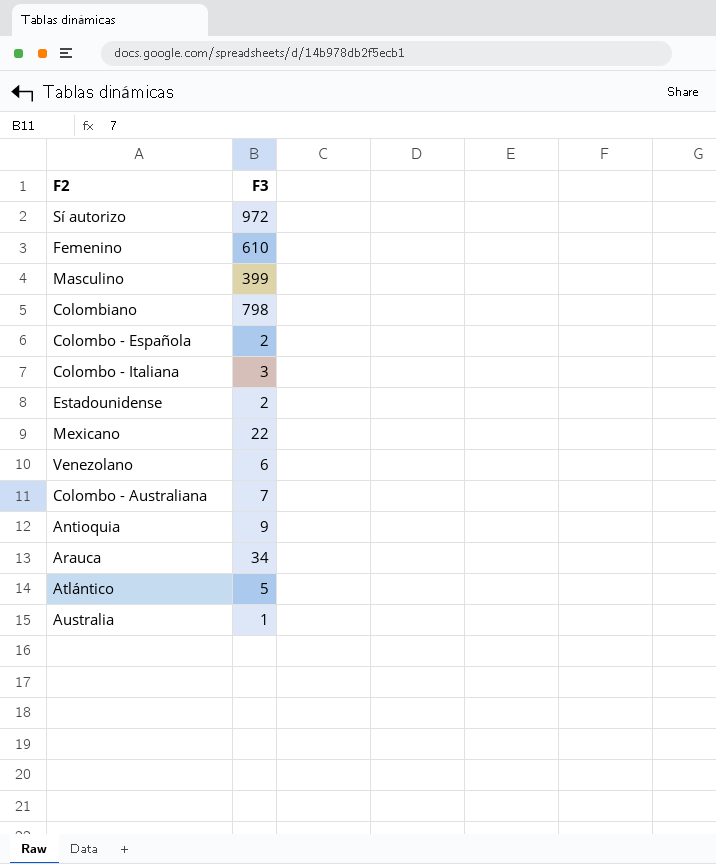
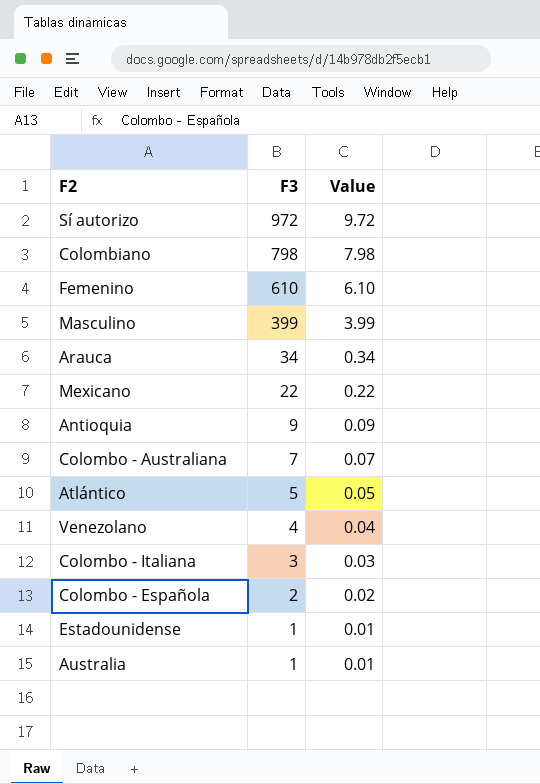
row order: none -> F3 descending
column Value | formula: none -> [F3] * 0.01
Venezolano | F3: 6 -> 4
Estadounidense | F3: 2 -> 1

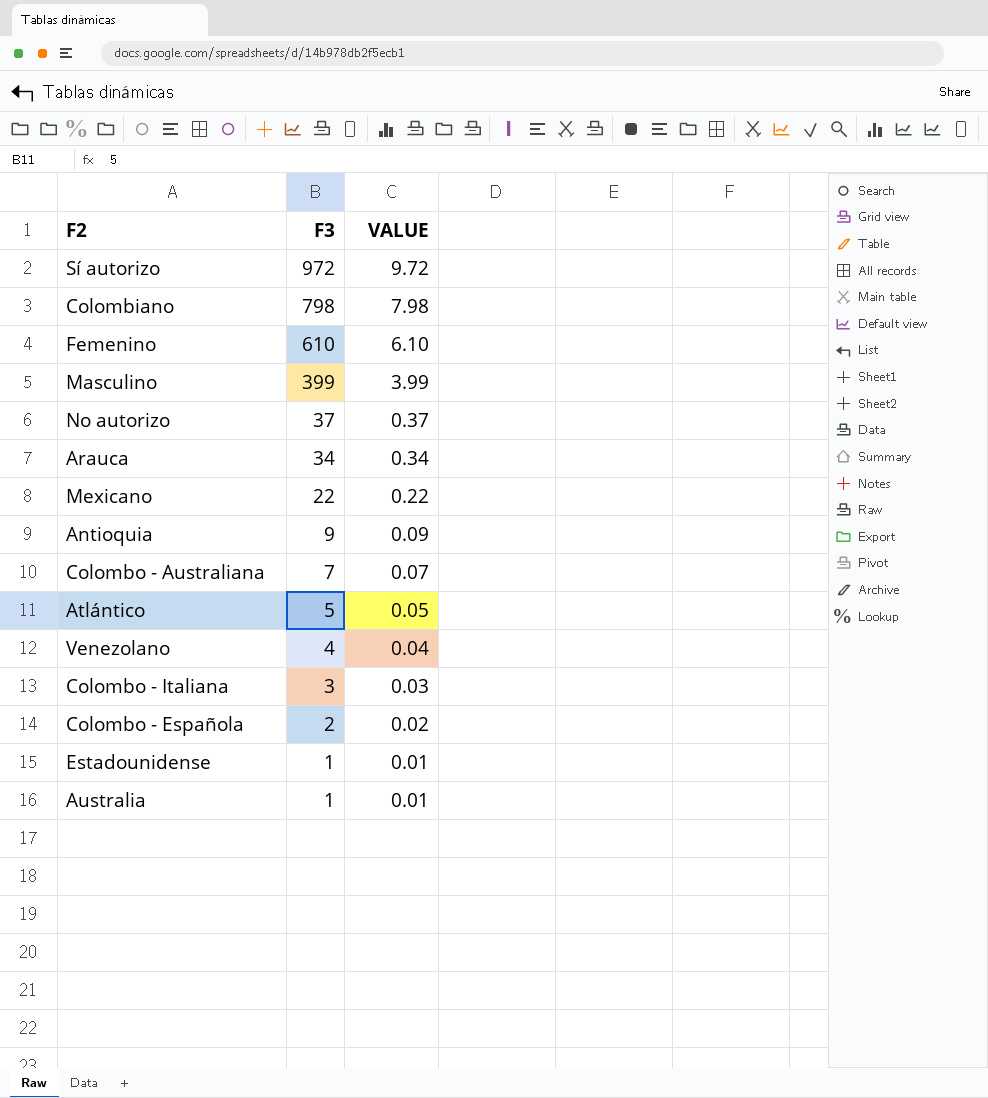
column name: Value -> VALUE
row No autorizo: none -> 37 | 0.37

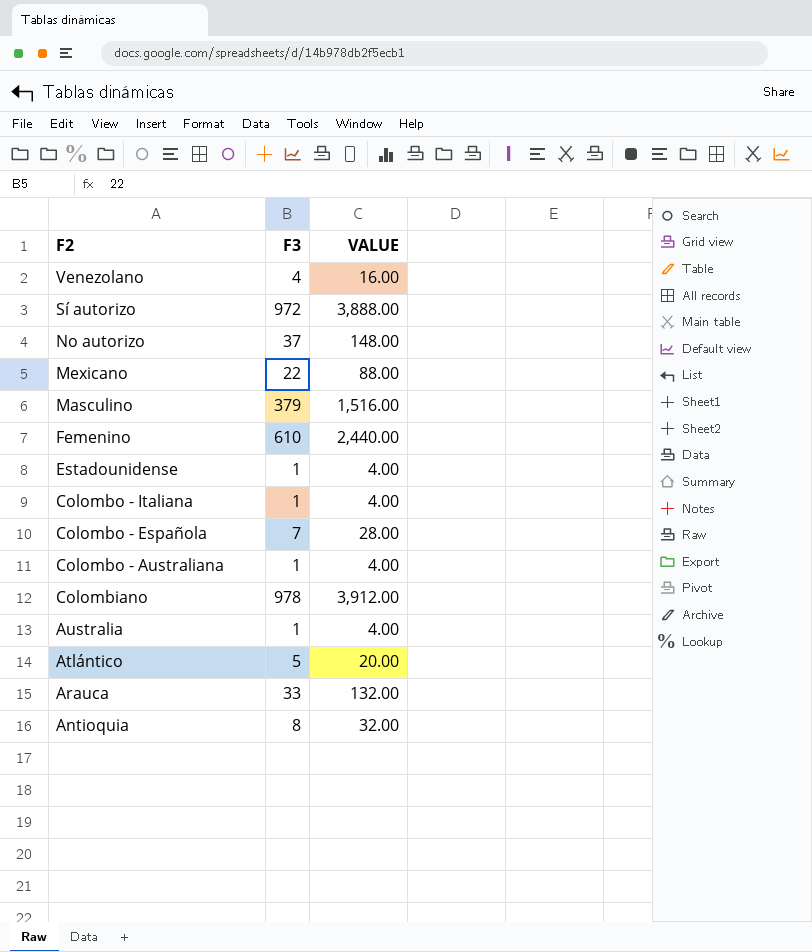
row order: F3 descending -> F2 descending
column VALUE | formula: [F3] * 0.01 -> [F3] * 4
Masculino | F3: 399 -> 379
Colombo - Italiana | F3: 3 -> 1
Colombo - Española | F3: 2 -> 7
Colombo - Australiana | F3: 7 -> 1
Colombiano | F3: 798 -> 978
Arauca | F3: 34 -> 33
Antioquia | F3: 9 -> 8

